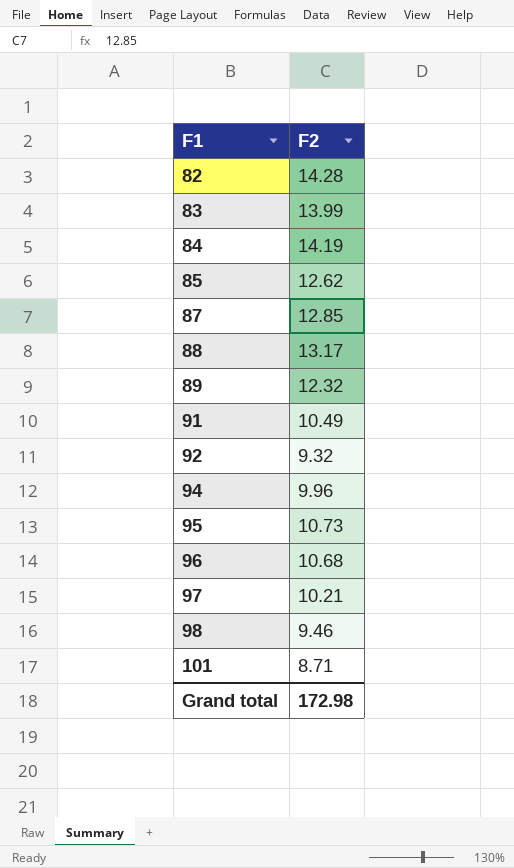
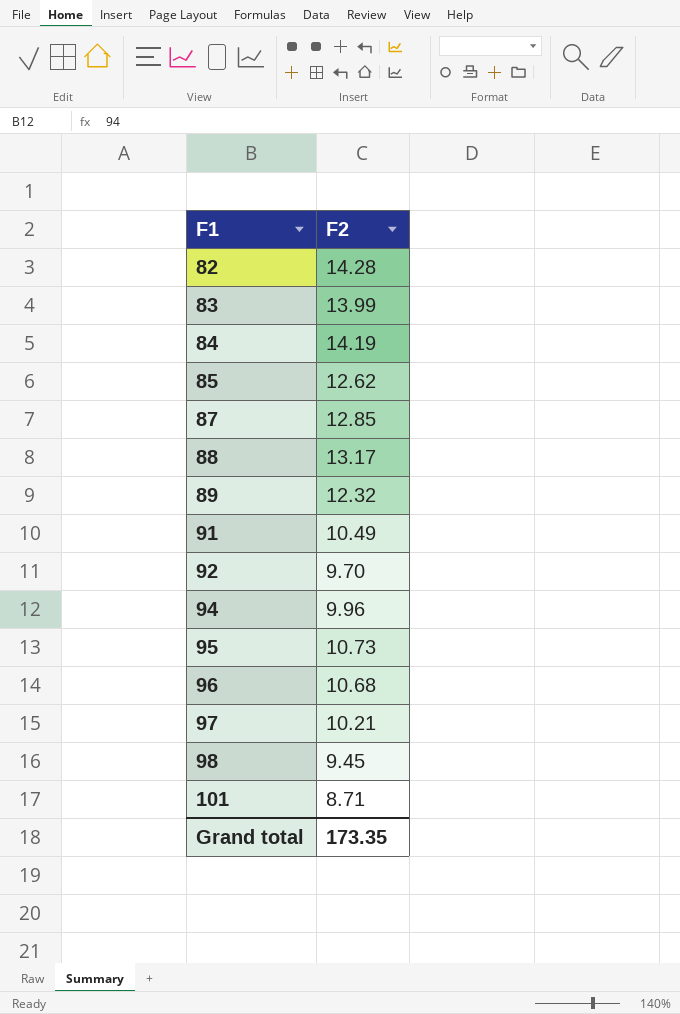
92 | F2: 9.32 -> 9.70
98 | F2: 9.46 -> 9.45
Grand total | F2: 172.98 -> 173.35

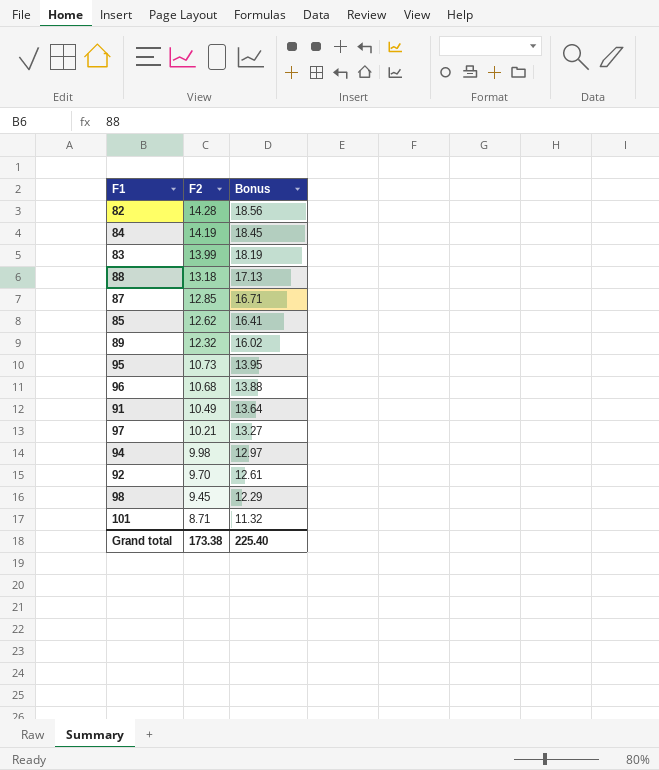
row order: F1 ascending -> F2 descending
column Bonus | formula: none -> [F2] * 1.3
88 | F2: 13.17 -> 13.18
94 | F2: 9.96 -> 9.98
Grand total | F2: 173.35 -> 173.38

